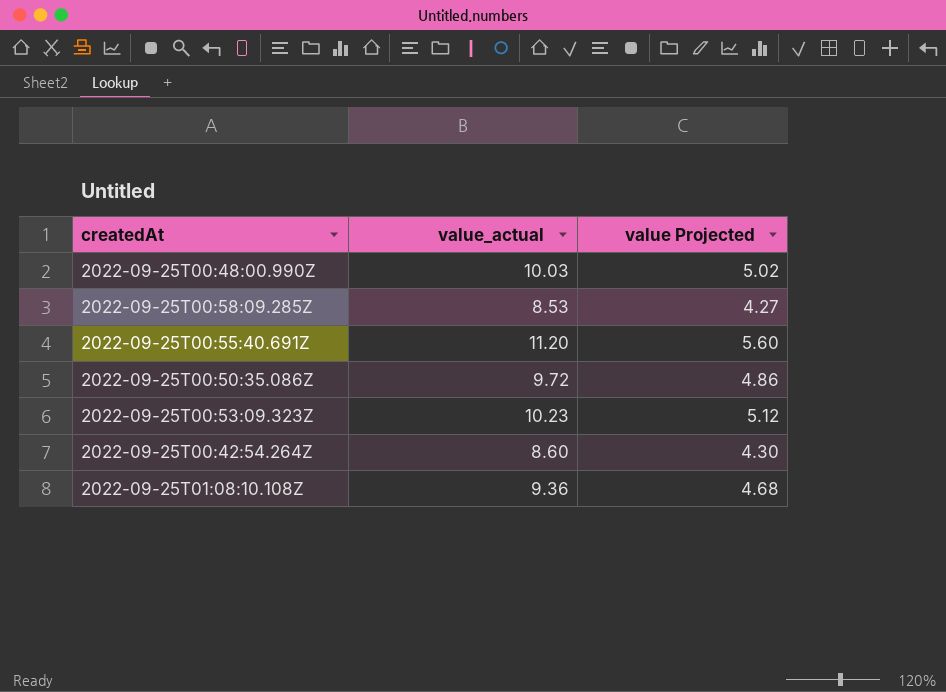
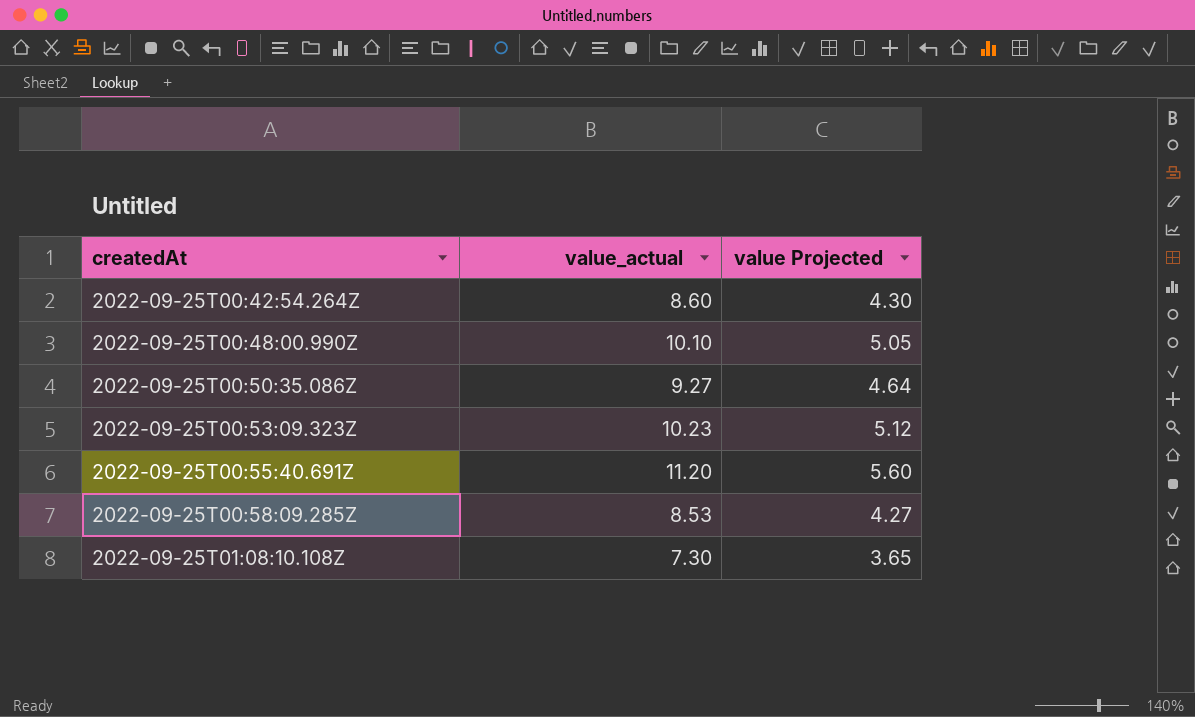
row order: none -> createdAt ascending
2022-09-25T00:48:00.990Z | value_actual: 10.03 -> 10.10
2022-09-25T00:48:00.990Z | value Projected: 5.02 -> 5.05
2022-09-25T00:50:35.086Z | value_actual: 9.72 -> 9.27
2022-09-25T00:50:35.086Z | value Projected: 4.86 -> 4.64
2022-09-25T01:08:10.108Z | value_actual: 9.36 -> 7.30
2022-09-25T01:08:10.108Z | value Projected: 4.68 -> 3.65

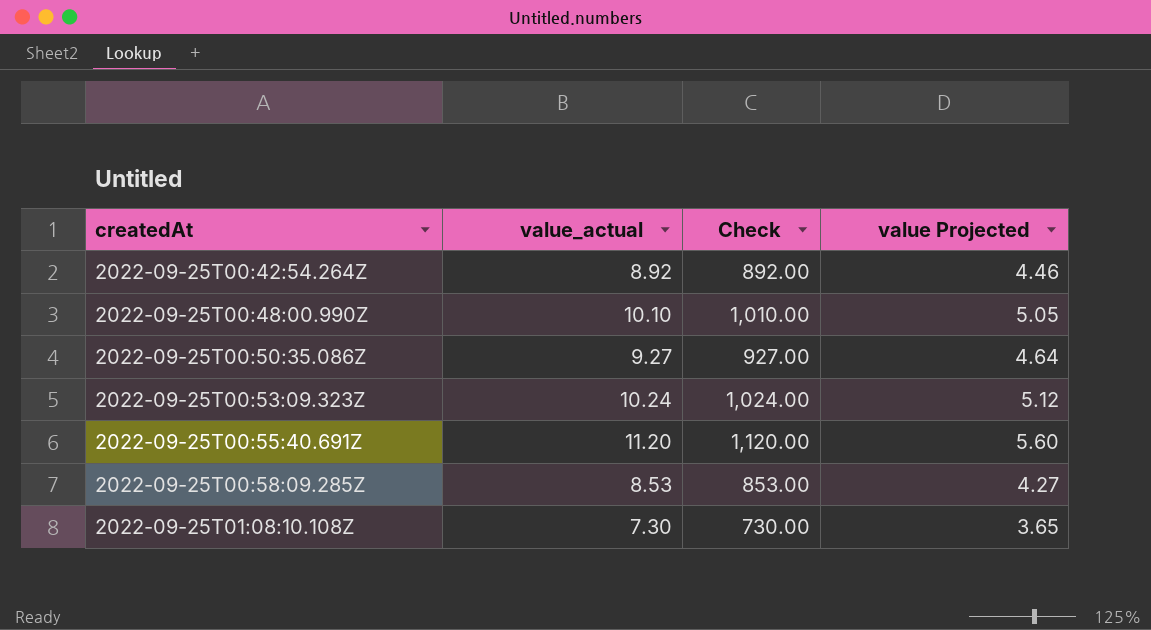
column Check | formula: none -> [value_actual] * 100
2022-09-25T00:42:54.264Z | value_actual: 8.60 -> 8.92
2022-09-25T00:42:54.264Z | value Projected: 4.30 -> 4.46
2022-09-25T00:53:09.323Z | value_actual: 10.23 -> 10.24

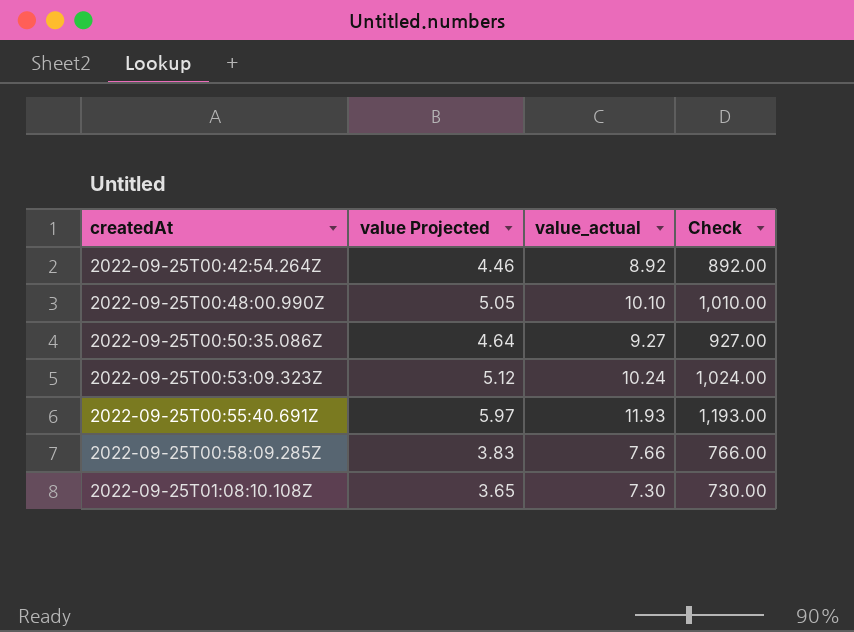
column value Projected | position: 4 -> 2
2022-09-25T00:55:40.691Z | value Projected: 5.60 -> 5.97
2022-09-25T00:55:40.691Z | value_actual: 11.20 -> 11.93
2022-09-25T00:55:40.691Z | Check: 1,120.00 -> 1,193.00
2022-09-25T00:58:09.285Z | value Projected: 4.27 -> 3.83
2022-09-25T00:58:09.285Z | value_actual: 8.53 -> 7.66
2022-09-25T00:58:09.285Z | Check: 853.00 -> 766.00

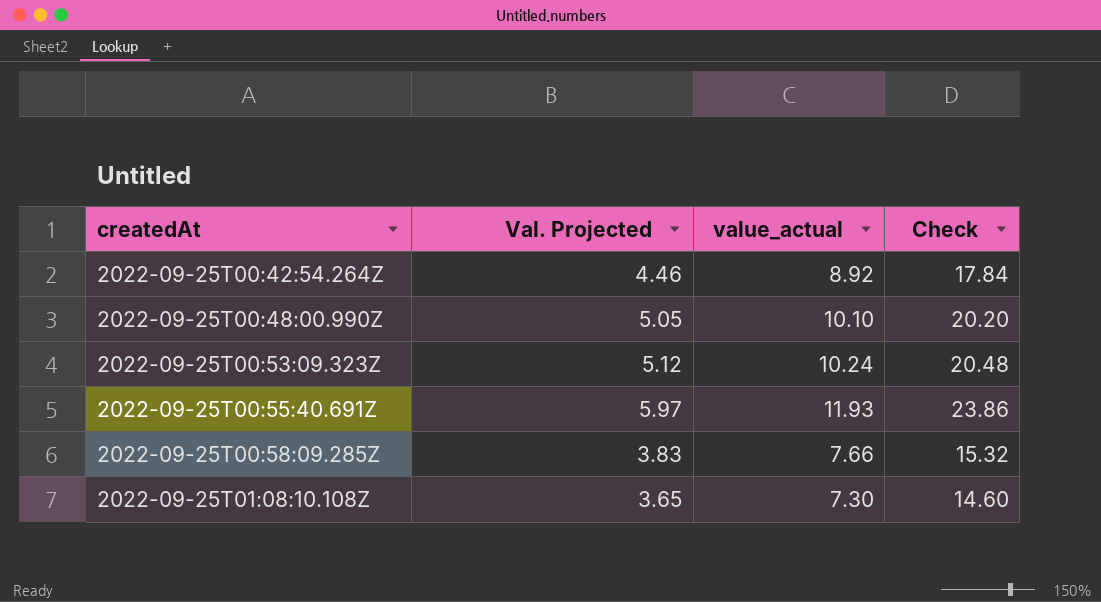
column name: value Projected -> Val. Projected
column Check | formula: [value_actual] * 100 -> [value_actual] * 2
row 2022-09-25T00:50:35.086Z: 4.64 | 9.27 | 927.00 -> none

